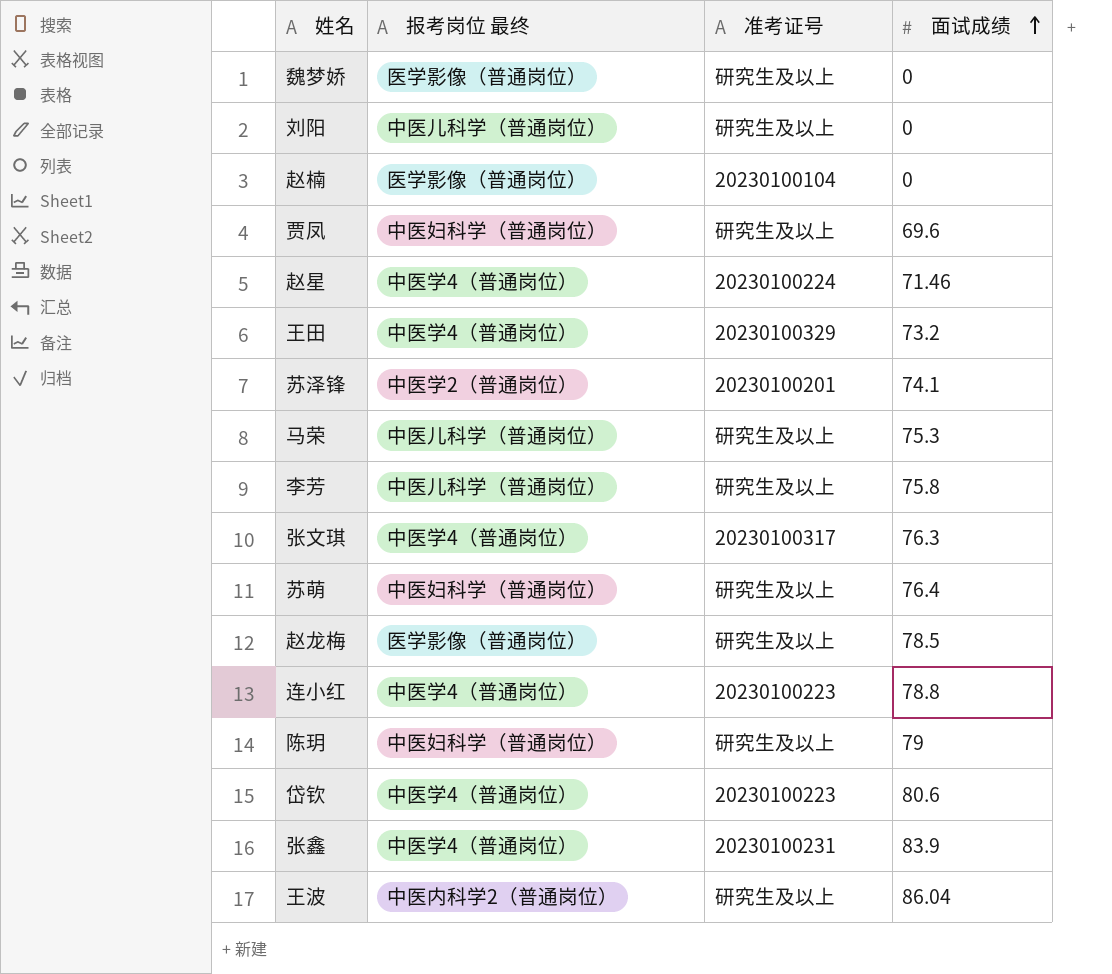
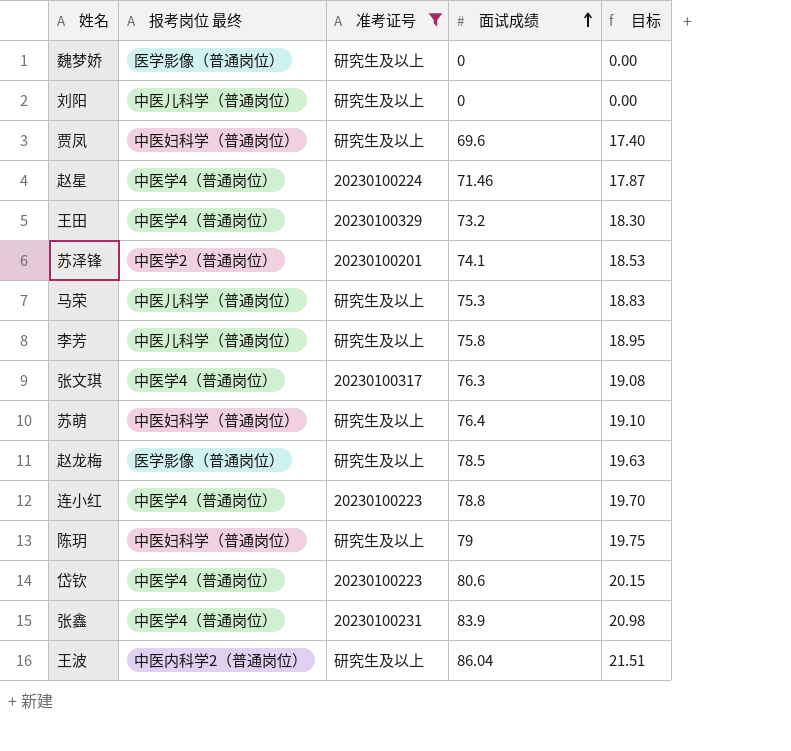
filter: none -> 准考证号 != 20230100104
column 目标 | formula: none -> [面试成绩] * 0.25

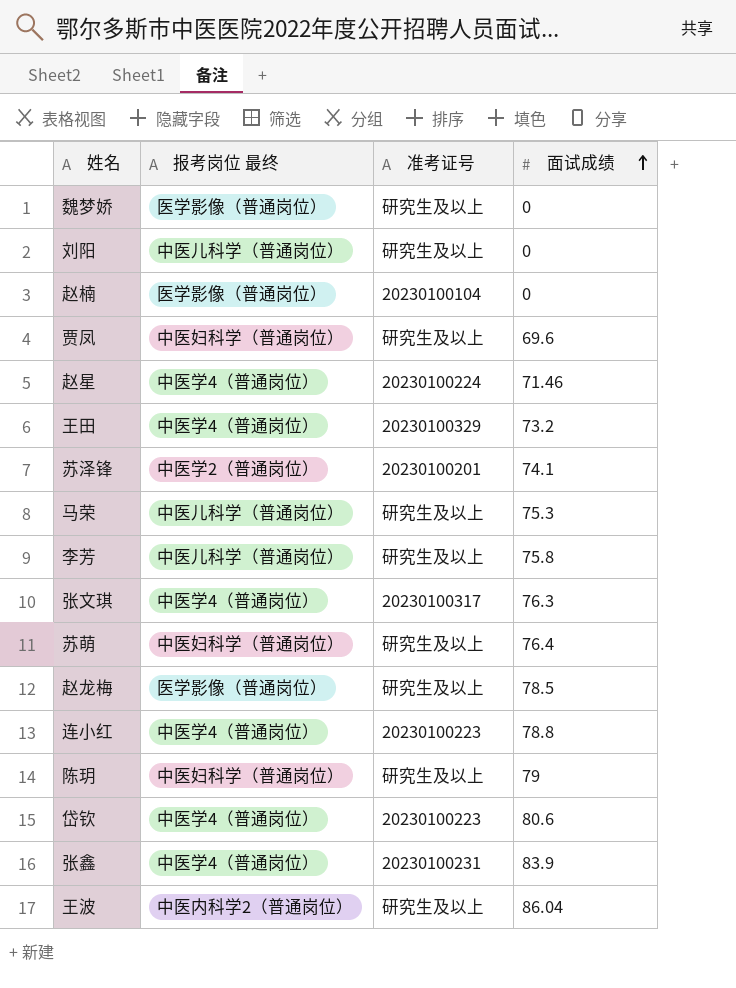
filter: 准考证号 != 20230100104 -> none
column 目标 | formula: [面试成绩] * 0.25 -> none

